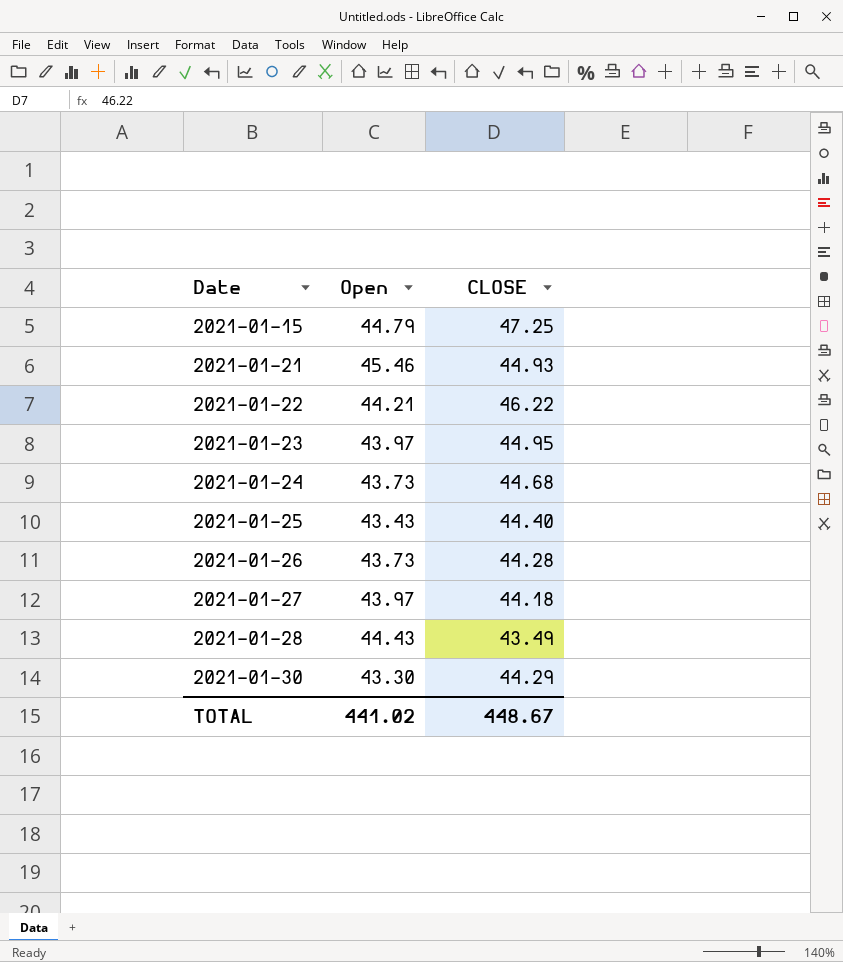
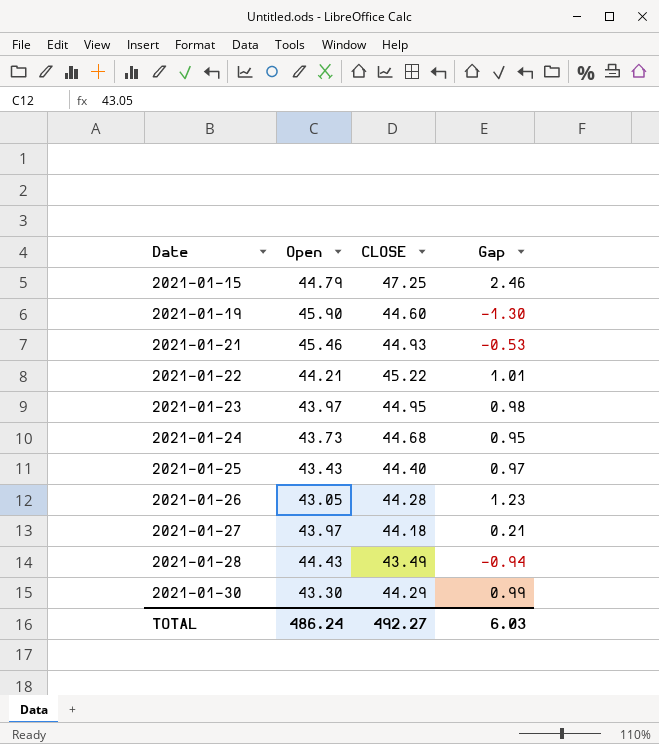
column Gap | formula: none -> [CLOSE] - [Open]
row 2021-01-19: none -> 45.90 | 44.60 | -1.30
2021-01-22 | CLOSE: 46.22 -> 45.22
2021-01-26 | Open: 43.73 -> 43.05
TOTAL | Open: 441.02 -> 486.24
TOTAL | CLOSE: 448.67 -> 492.27

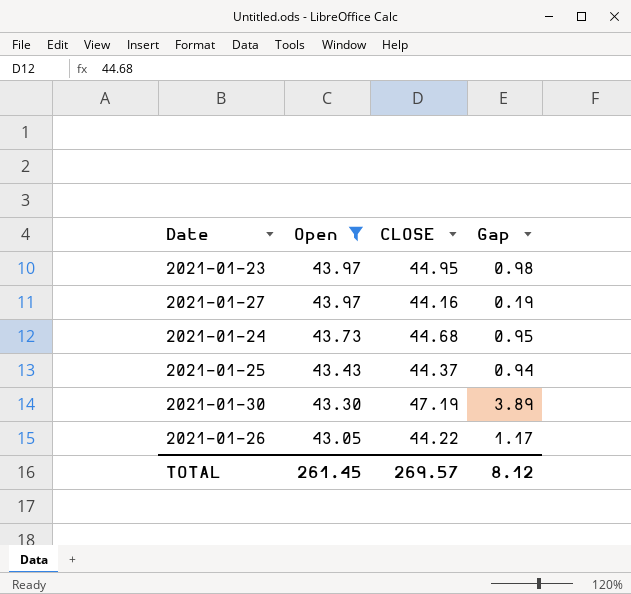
filter: none -> Open <= 43.97
row order: Date ascending -> Open descending
2021-01-27 | CLOSE: 44.18 -> 44.16
2021-01-27 | Gap: 0.21 -> 0.19
2021-01-25 | CLOSE: 44.40 -> 44.37
2021-01-25 | Gap: 0.97 -> 0.94
2021-01-30 | CLOSE: 44.29 -> 47.19
2021-01-30 | Gap: 0.99 -> 3.89
2021-01-26 | CLOSE: 44.28 -> 44.22
2021-01-26 | Gap: 1.23 -> 1.17
TOTAL | Open: 486.24 -> 261.45
TOTAL | CLOSE: 492.27 -> 269.57
TOTAL | Gap: 6.03 -> 8.12

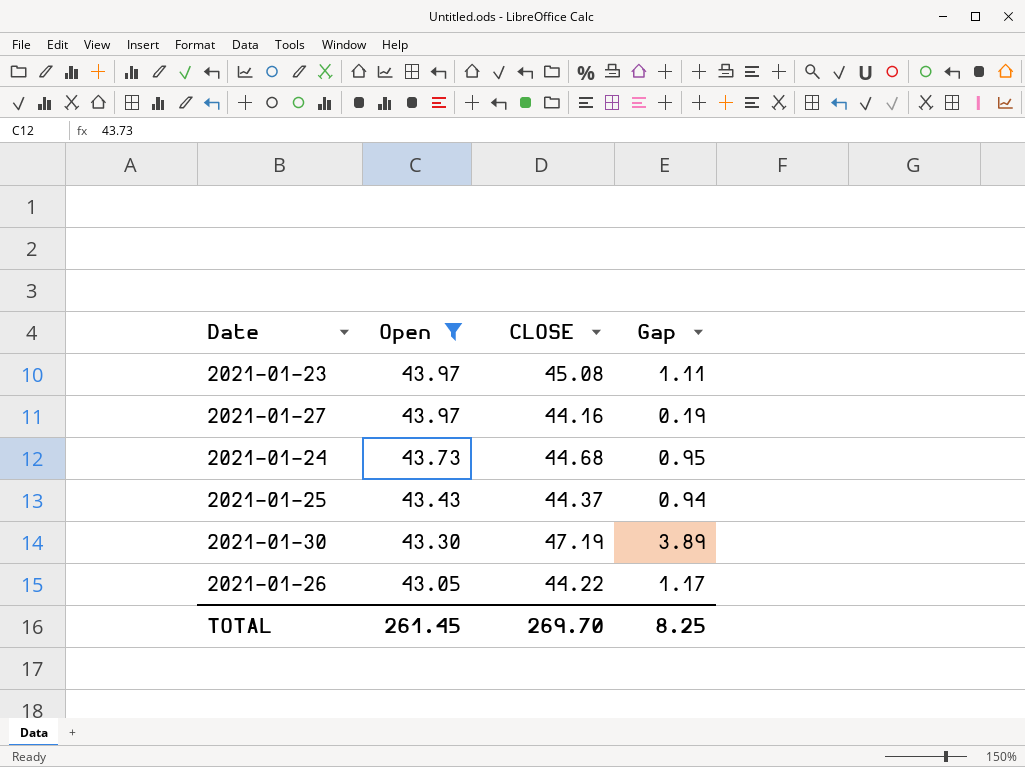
2021-01-23 | CLOSE: 44.95 -> 45.08
2021-01-23 | Gap: 0.98 -> 1.11
TOTAL | CLOSE: 269.57 -> 269.70
TOTAL | Gap: 8.12 -> 8.25

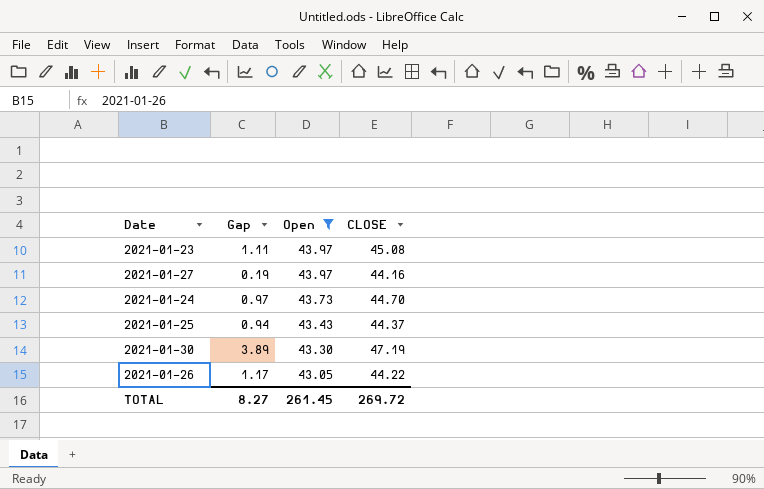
column Gap | position: 4 -> 2
2021-01-24 | Gap: 0.95 -> 0.97
2021-01-24 | CLOSE: 44.68 -> 44.70
TOTAL | Gap: 8.25 -> 8.27
TOTAL | CLOSE: 269.70 -> 269.72

